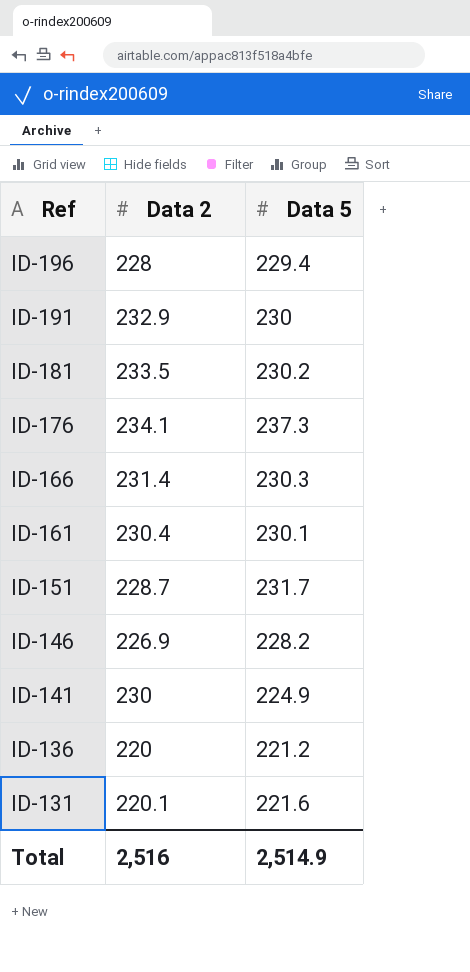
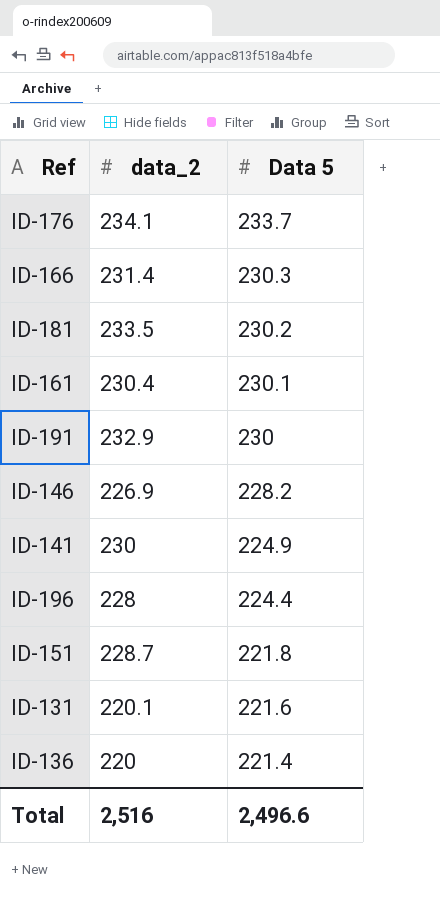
row order: Ref descending -> Data 5 descending
column name: Data 2 -> data_2
ID-176 | Data 5: 237.3 -> 233.7
ID-196 | Data 5: 229.4 -> 224.4
ID-151 | Data 5: 231.7 -> 221.8
ID-136 | Data 5: 221.2 -> 221.4
Total | Data 5: 2,514.9 -> 2,496.6

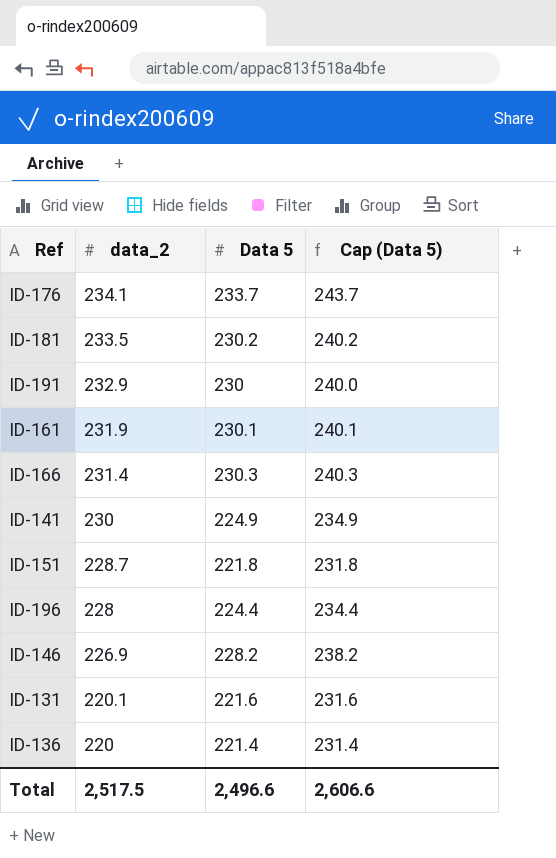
row order: Data 5 descending -> data_2 descending
column Cap (Data 5) | formula: none -> [Data 5] + 10
ID-161 | data_2: 230.4 -> 231.9
Total | data_2: 2,516 -> 2,517.5

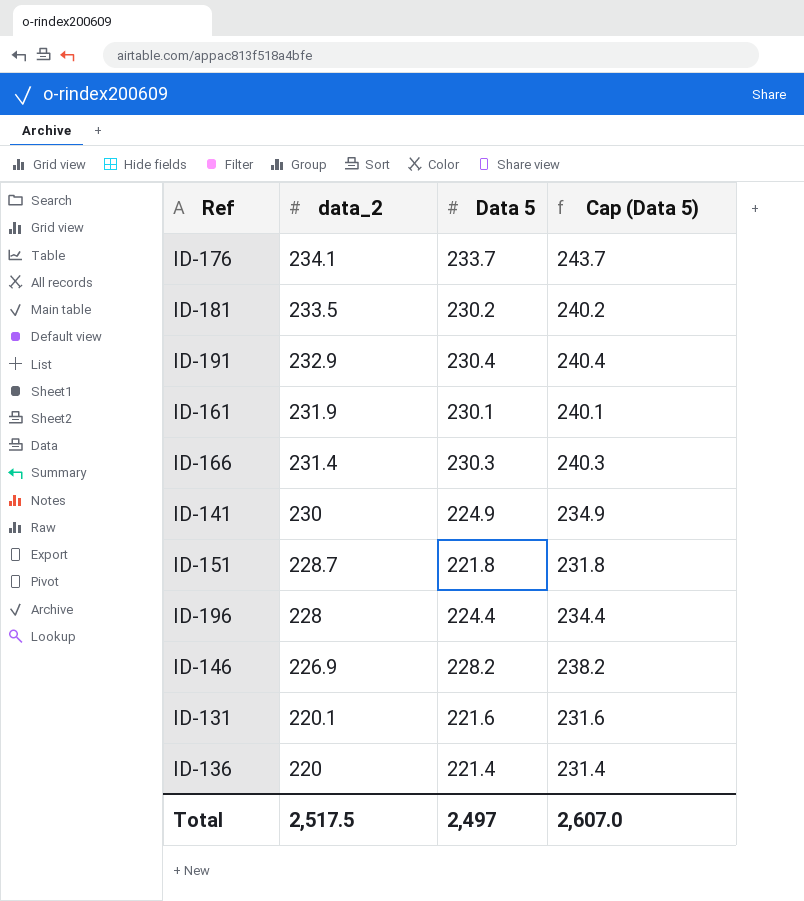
ID-191 | Data 5: 230 -> 230.4
ID-191 | Cap (Data 5): 240.0 -> 240.4
Total | Data 5: 2,496.6 -> 2,497
Total | Cap (Data 5): 2,606.6 -> 2,607.0

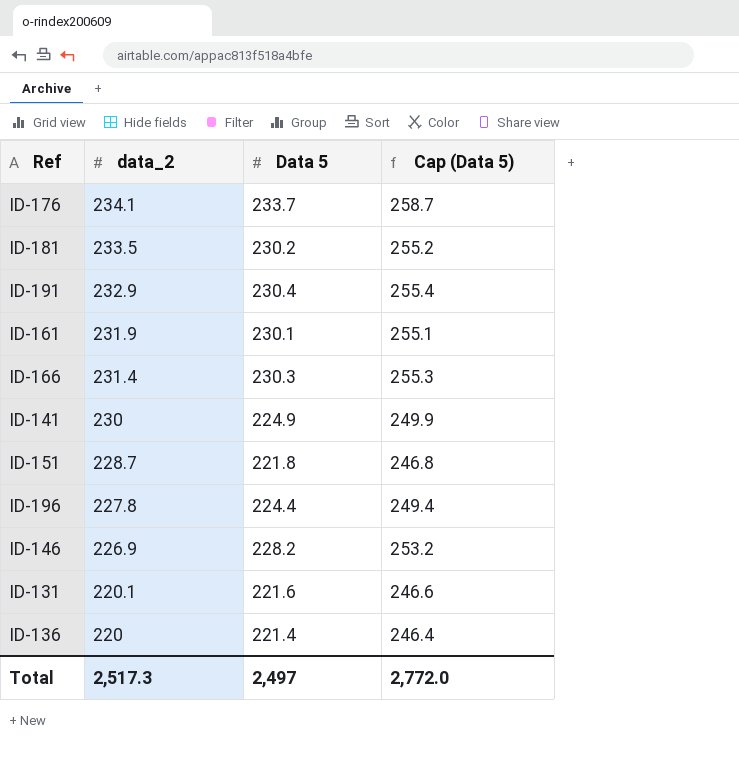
column Cap (Data 5) | formula: [Data 5] + 10 -> [Data 5] + 25
ID-196 | data_2: 228 -> 227.8
Total | data_2: 2,517.5 -> 2,517.3
Total | Cap (Data 5): 2,607.0 -> 2,772.0

